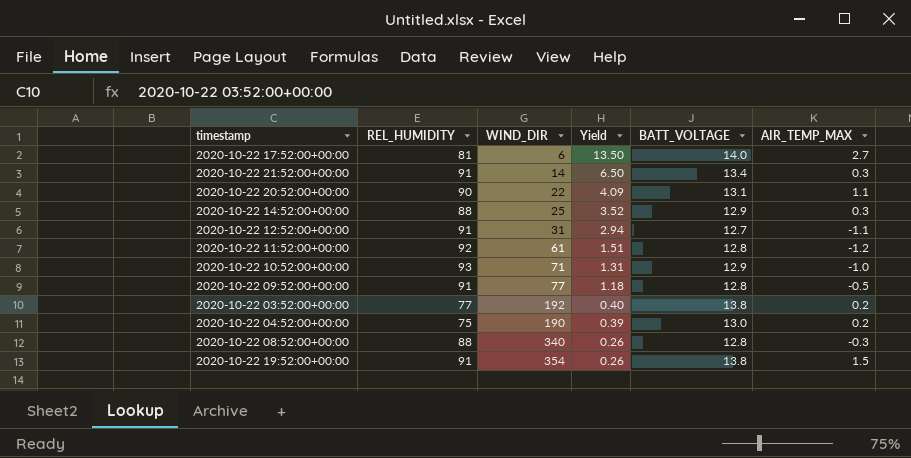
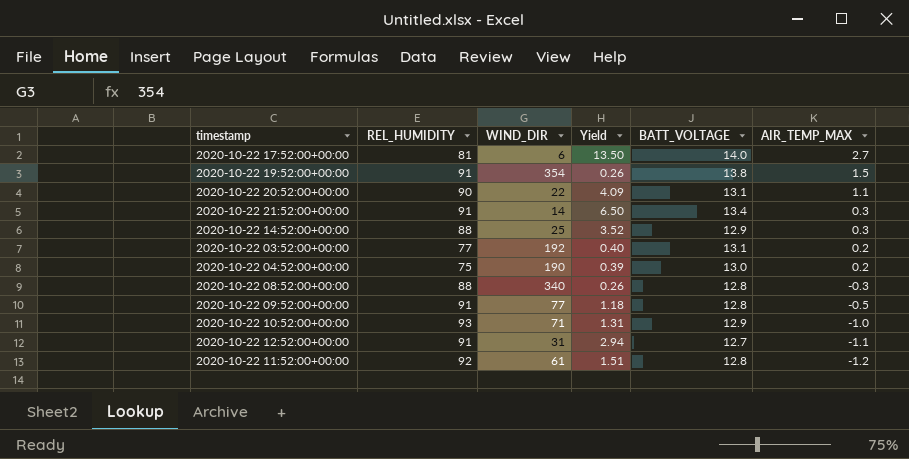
row order: Yield descending -> AIR_TEMP_MAX descending
2020-10-22 03:52:00+00:00 | BATT_VOLTAGE: 13.8 -> 13.1

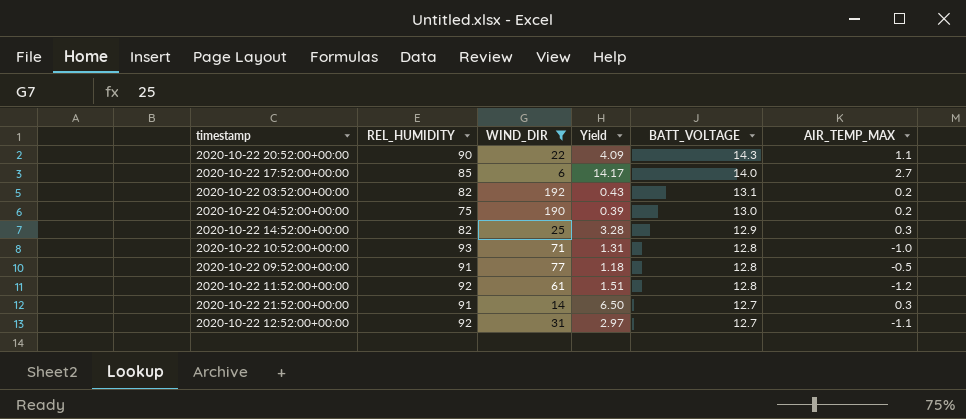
filter: none -> WIND_DIR <= 192
row order: AIR_TEMP_MAX descending -> BATT_VOLTAGE descending
2020-10-22 20:52:00+00:00 | BATT_VOLTAGE: 13.1 -> 14.3
2020-10-22 17:52:00+00:00 | REL_HUMIDITY: 81 -> 85
2020-10-22 17:52:00+00:00 | Yield: 13.50 -> 14.17
2020-10-22 03:52:00+00:00 | REL_HUMIDITY: 77 -> 82
2020-10-22 03:52:00+00:00 | Yield: 0.40 -> 0.43
2020-10-22 14:52:00+00:00 | REL_HUMIDITY: 88 -> 82
2020-10-22 14:52:00+00:00 | Yield: 3.52 -> 3.28
2020-10-22 10:52:00+00:00 | BATT_VOLTAGE: 12.9 -> 12.8
2020-10-22 21:52:00+00:00 | BATT_VOLTAGE: 13.4 -> 12.7
2020-10-22 12:52:00+00:00 | REL_HUMIDITY: 91 -> 92
2020-10-22 12:52:00+00:00 | Yield: 2.94 -> 2.97

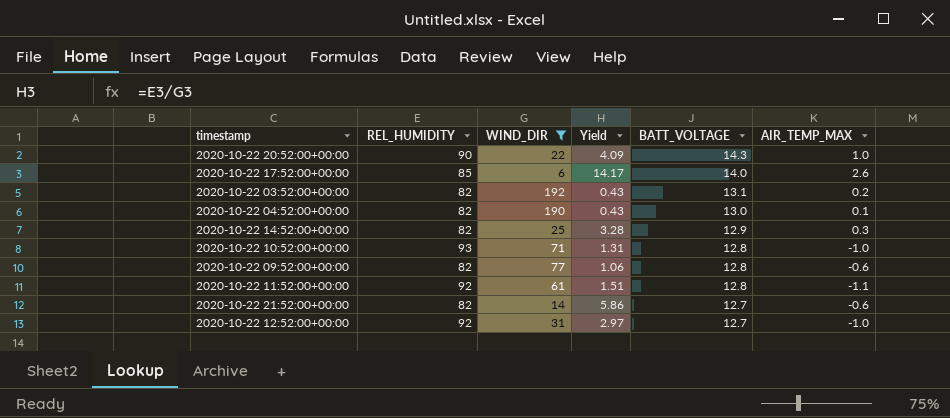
2020-10-22 20:52:00+00:00 | AIR_TEMP_MAX: 1.1 -> 1.0
2020-10-22 17:52:00+00:00 | AIR_TEMP_MAX: 2.7 -> 2.6
2020-10-22 04:52:00+00:00 | REL_HUMIDITY: 75 -> 82
2020-10-22 04:52:00+00:00 | Yield: 0.39 -> 0.43
2020-10-22 04:52:00+00:00 | AIR_TEMP_MAX: 0.2 -> 0.1
2020-10-22 09:52:00+00:00 | REL_HUMIDITY: 91 -> 82
2020-10-22 09:52:00+00:00 | Yield: 1.18 -> 1.06
2020-10-22 09:52:00+00:00 | AIR_TEMP_MAX: -0.5 -> -0.6
2020-10-22 11:52:00+00:00 | AIR_TEMP_MAX: -1.2 -> -1.1
2020-10-22 21:52:00+00:00 | REL_HUMIDITY: 91 -> 82
2020-10-22 21:52:00+00:00 | Yield: 6.50 -> 5.86
2020-10-22 21:52:00+00:00 | AIR_TEMP_MAX: 0.3 -> -0.6
2020-10-22 12:52:00+00:00 | AIR_TEMP_MAX: -1.1 -> -1.0

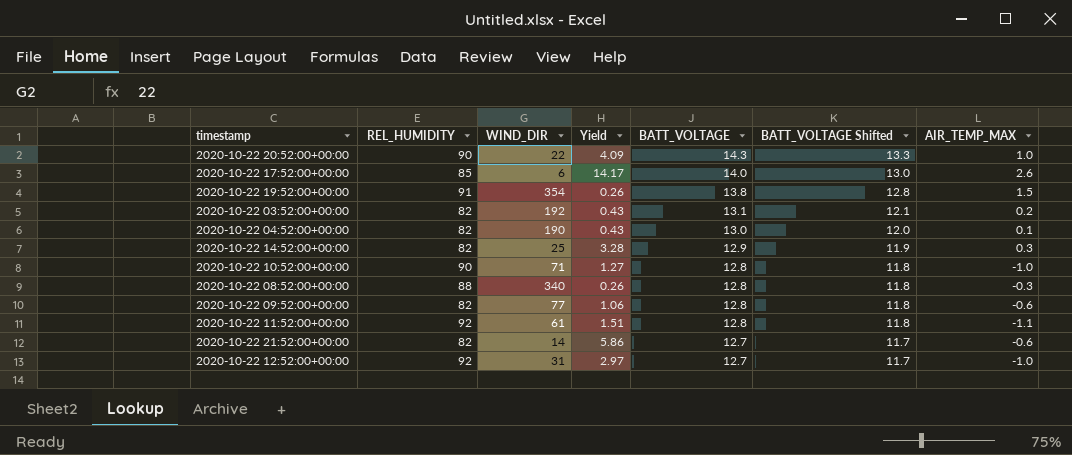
filter: WIND_DIR <= 192 -> none
column BATT_VOLTAGE Shifted | formula: none -> [BATT_VOLTAGE] - 1
2020-10-22 10:52:00+00:00 | REL_HUMIDITY: 93 -> 90
2020-10-22 10:52:00+00:00 | Yield: 1.31 -> 1.27

